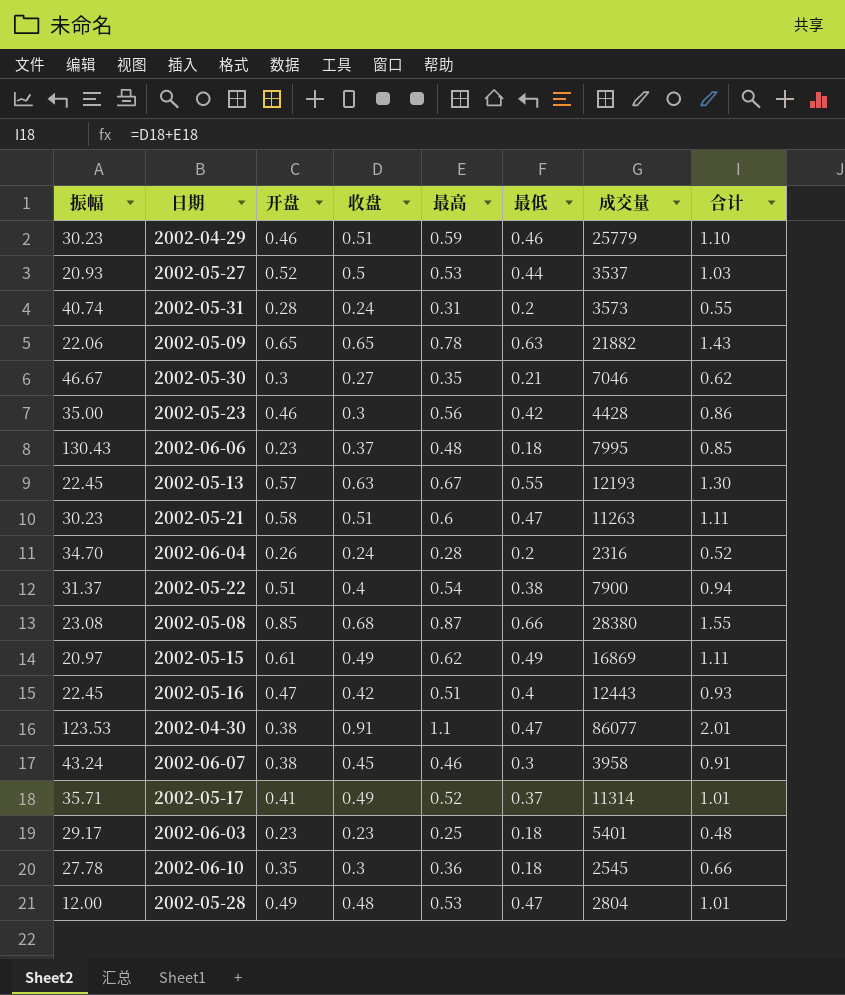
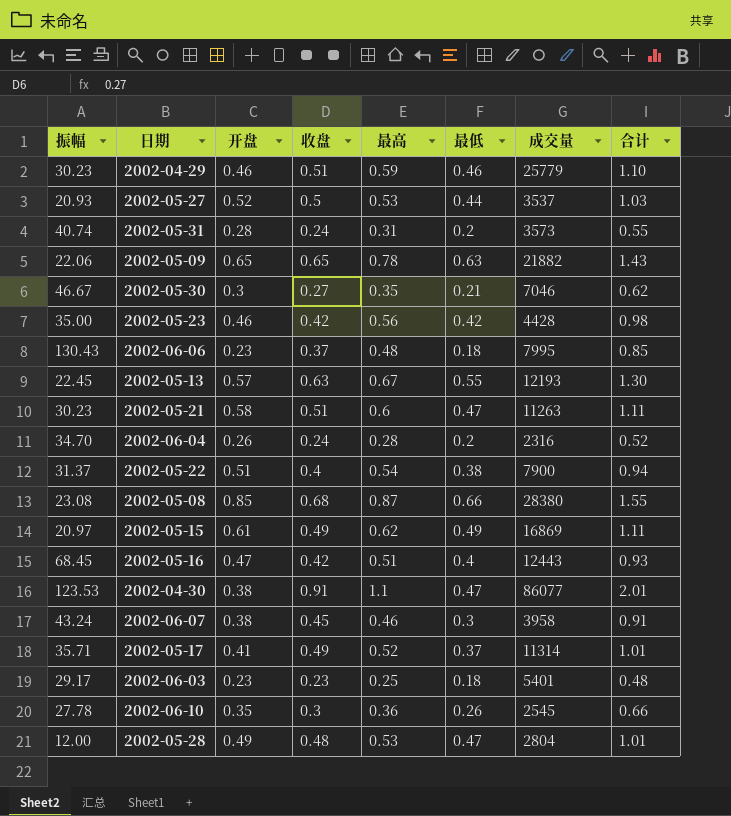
2002-05-23 | 收盘: 0.3 -> 0.42
2002-05-23 | 合计: 0.86 -> 0.98
2002-05-16 | 振幅: 22.45 -> 68.45
2002-06-10 | 最低: 0.18 -> 0.26

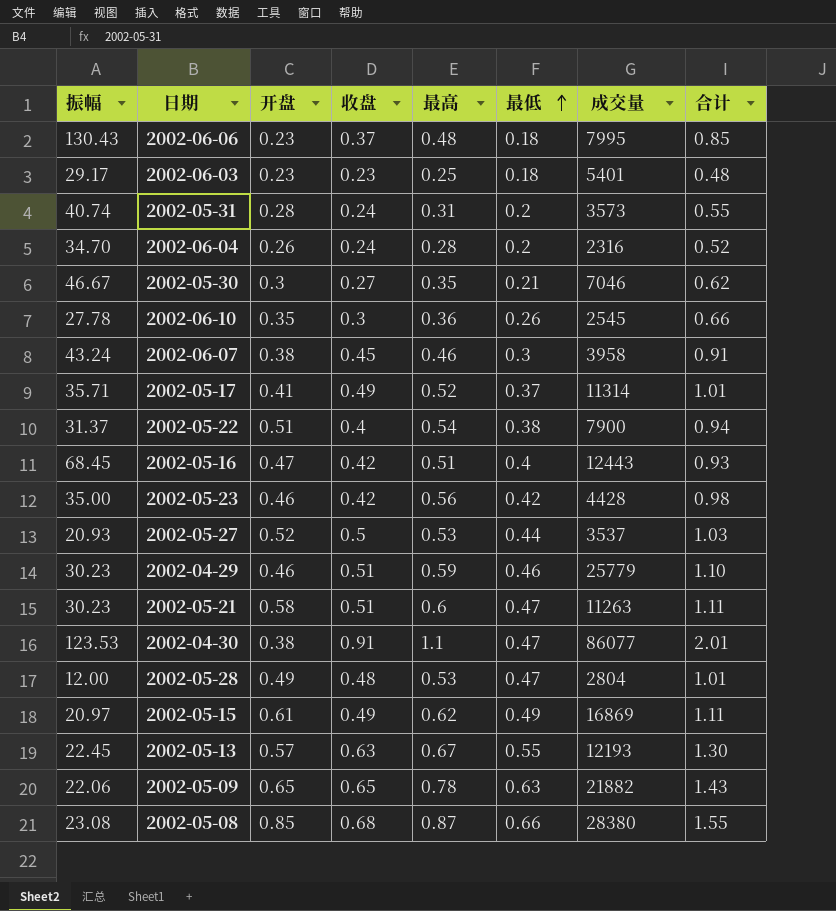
row order: none -> 最低 ascending

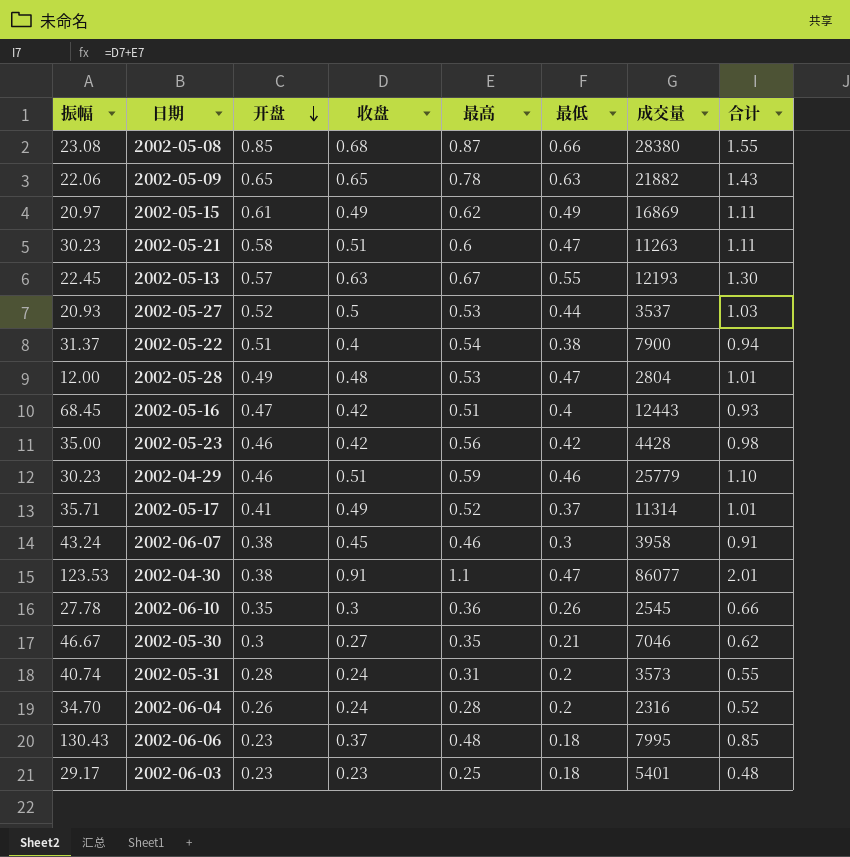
row order: 最低 ascending -> 开盘 descending

